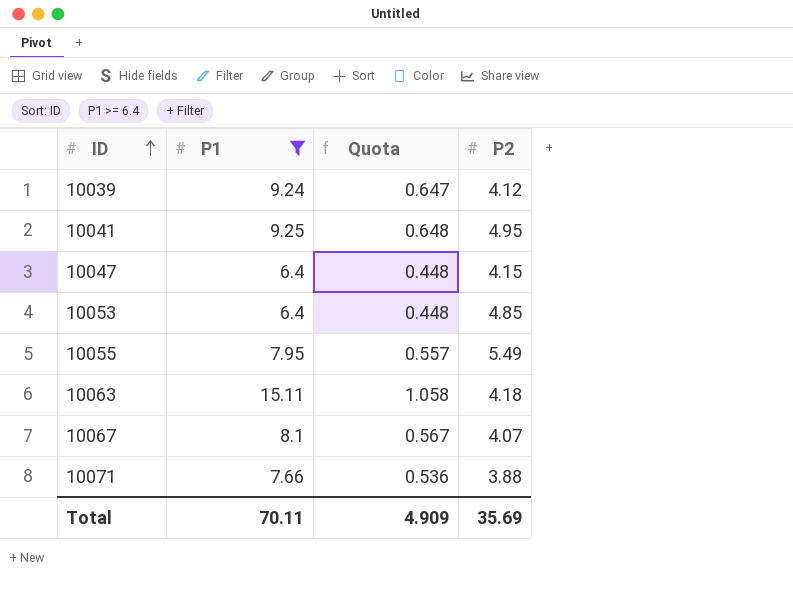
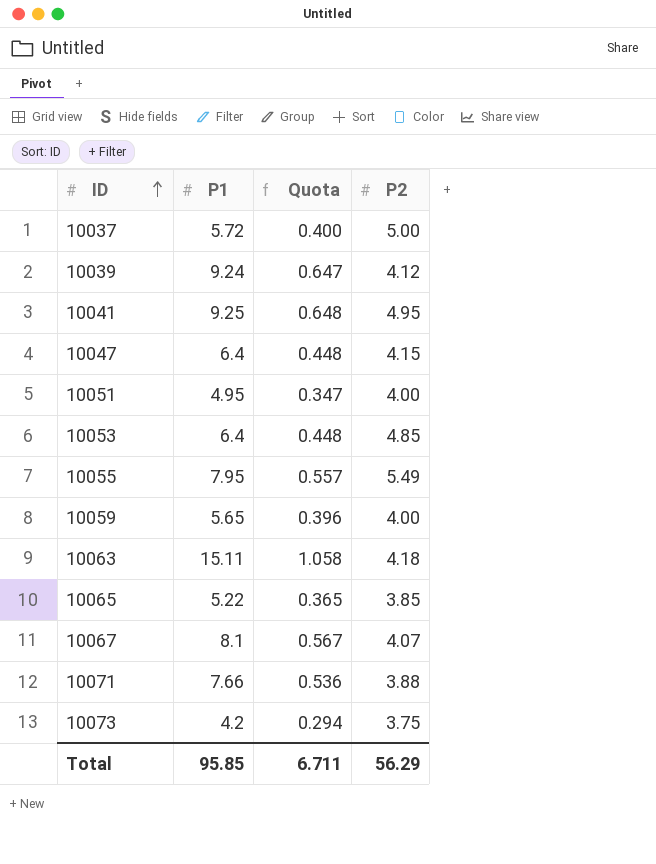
filter: P1 >= 6.4 -> none
Total | P1: 70.11 -> 95.85
Total | Quota: 4.909 -> 6.711
Total | P2: 35.69 -> 56.29

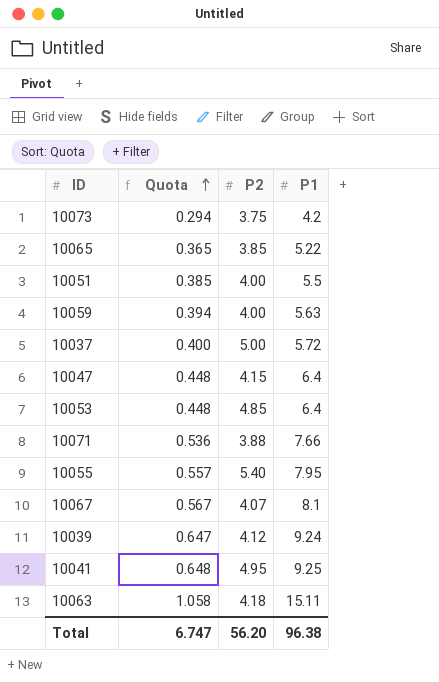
row order: ID ascending -> Quota ascending
column P1 | position: 2 -> 4
10051 | Quota: 0.347 -> 0.385
10051 | P1: 4.95 -> 5.5
10059 | Quota: 0.396 -> 0.394
10059 | P1: 5.65 -> 5.63
10055 | P2: 5.49 -> 5.40
Total | Quota: 6.711 -> 6.747
Total | P2: 56.29 -> 56.20
Total | P1: 95.85 -> 96.38

